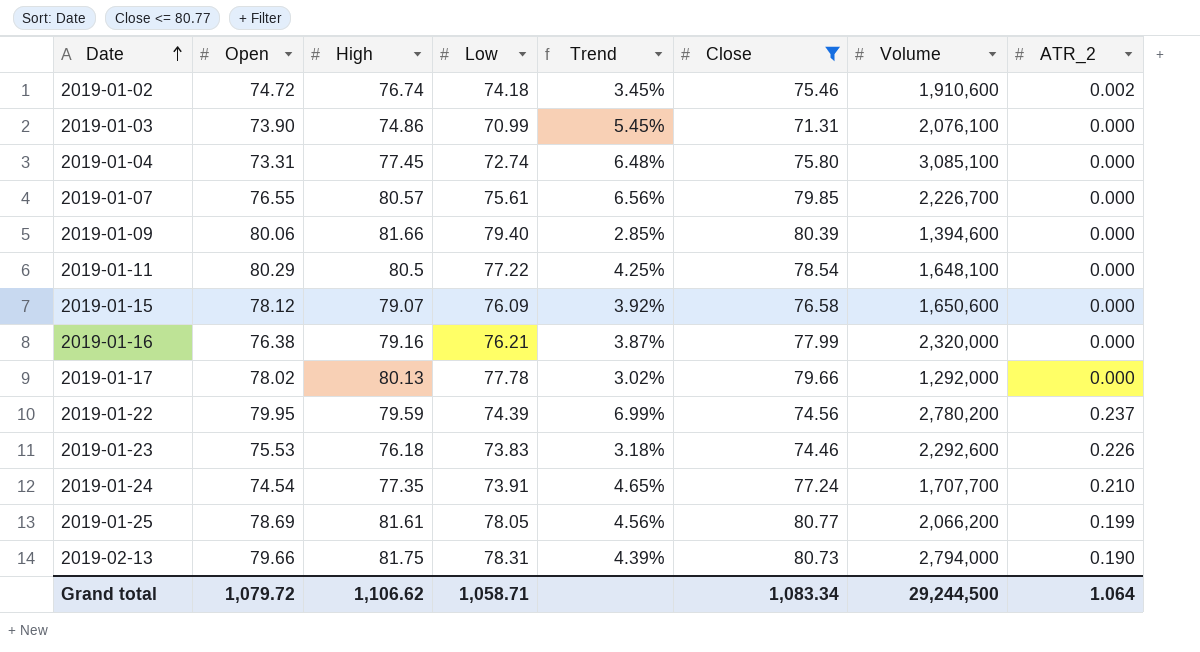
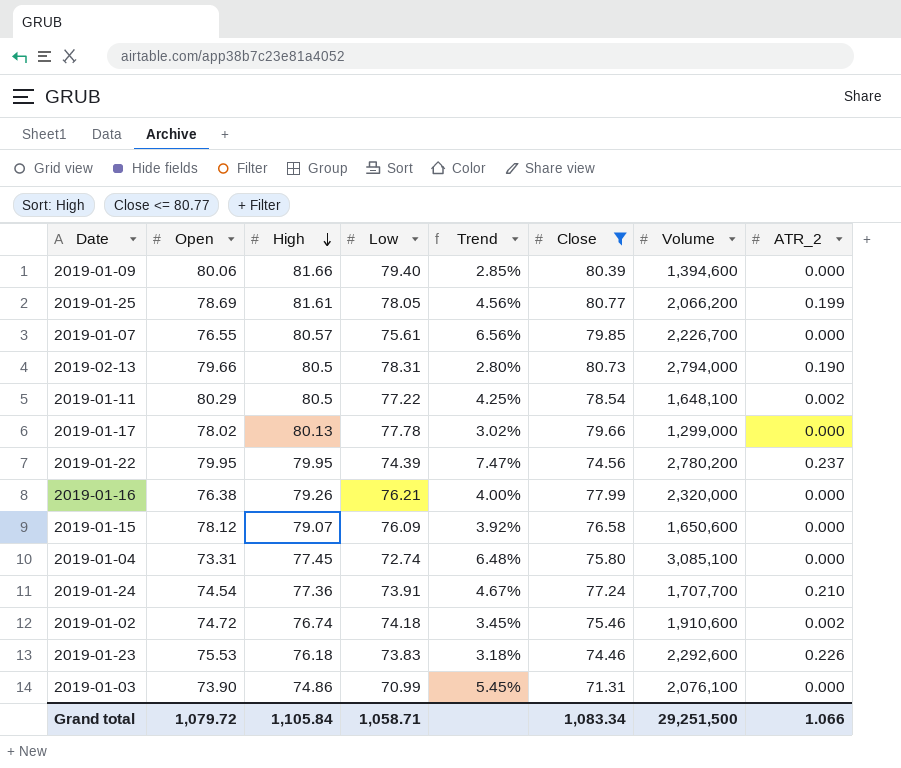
row order: Date ascending -> High descending
2019-02-13 | High: 81.75 -> 80.5
2019-02-13 | Trend: 4.39% -> 2.80%
2019-01-11 | ATR_2: 0.000 -> 0.002
2019-01-17 | Volume: 1,292,000 -> 1,299,000
2019-01-22 | High: 79.59 -> 79.95
2019-01-22 | Trend: 6.99% -> 7.47%
2019-01-16 | High: 79.16 -> 79.26
2019-01-16 | Trend: 3.87% -> 4.00%
2019-01-24 | High: 77.35 -> 77.36
2019-01-24 | Trend: 4.65% -> 4.67%
Grand total | High: 1,106.62 -> 1,105.84
Grand total | Volume: 29,244,500 -> 29,251,500
Grand total | ATR_2: 1.064 -> 1.066

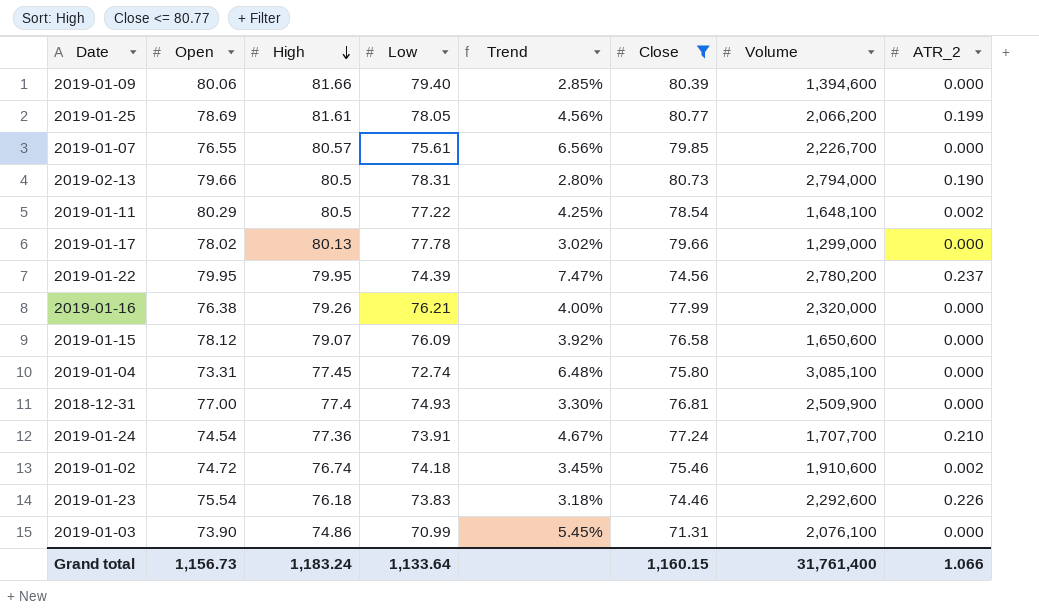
row 2018-12-31: none -> 77.00 | 77.4 | 74.93 | 3.30% | 76.81 | 2,509,900 | 0.000
2019-01-23 | Open: 75.53 -> 75.54
Grand total | Open: 1,079.72 -> 1,156.73
Grand total | High: 1,105.84 -> 1,183.24
Grand total | Low: 1,058.71 -> 1,133.64
Grand total | Close: 1,083.34 -> 1,160.15
Grand total | Volume: 29,251,500 -> 31,761,400

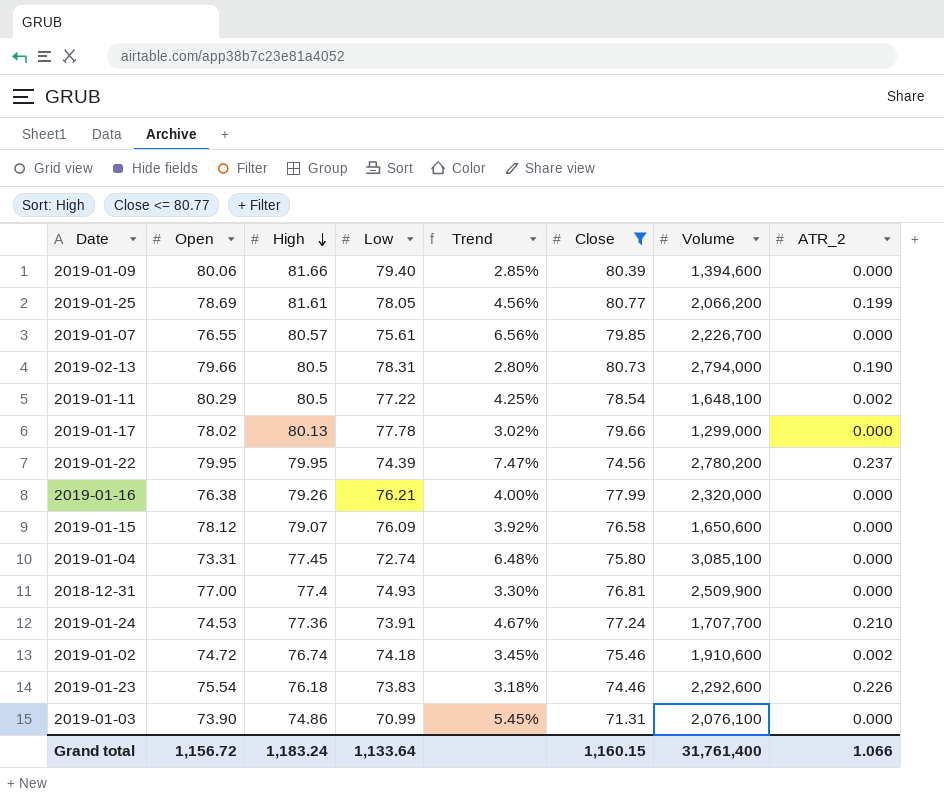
2019-01-24 | Open: 74.54 -> 74.53
Grand total | Open: 1,156.73 -> 1,156.72

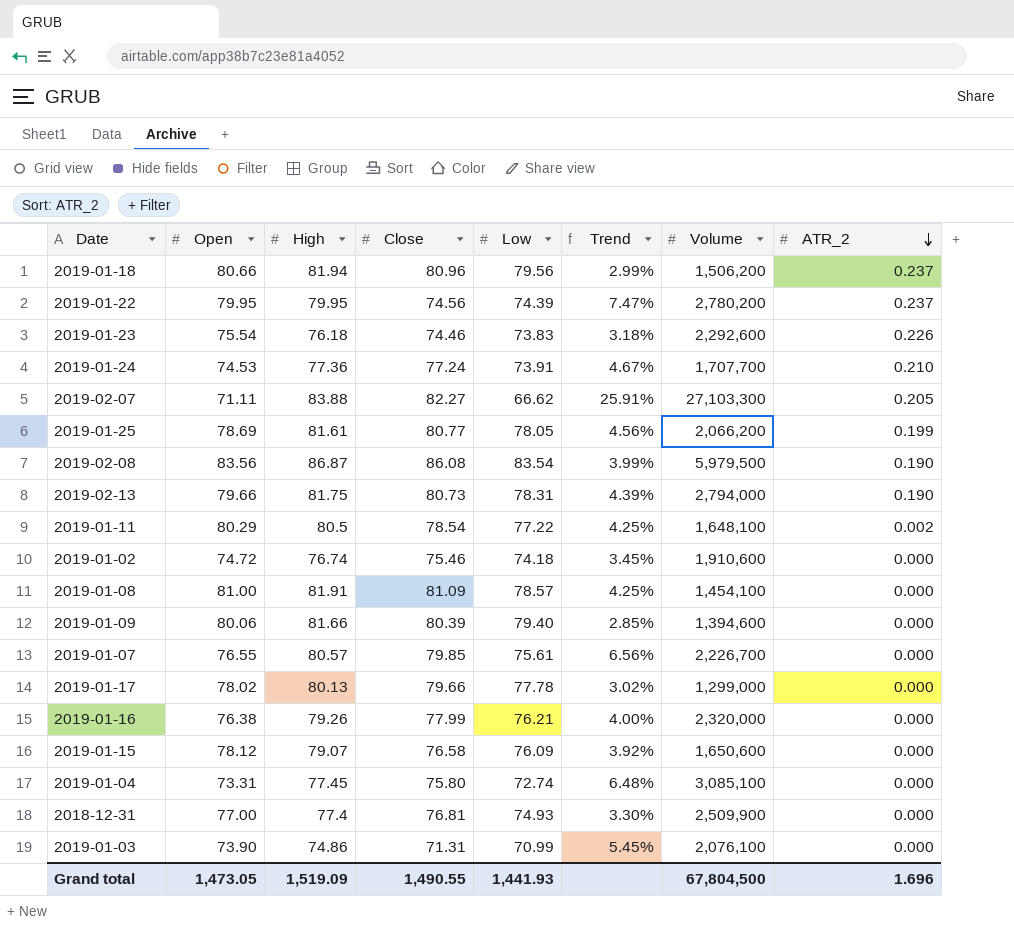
filter: Close <= 80.77 -> none
row order: High descending -> ATR_2 descending
column Close | position: 6 -> 4
2019-02-13 | High: 80.5 -> 81.75
2019-02-13 | Trend: 2.80% -> 4.39%
2019-01-02 | ATR_2: 0.002 -> 0.000
Grand total | Open: 1,156.72 -> 1,473.05
Grand total | High: 1,183.24 -> 1,519.09
Grand total | Close: 1,160.15 -> 1,490.55
Grand total | Low: 1,133.64 -> 1,441.93
Grand total | Volume: 31,761,400 -> 67,804,500
Grand total | ATR_2: 1.066 -> 1.696

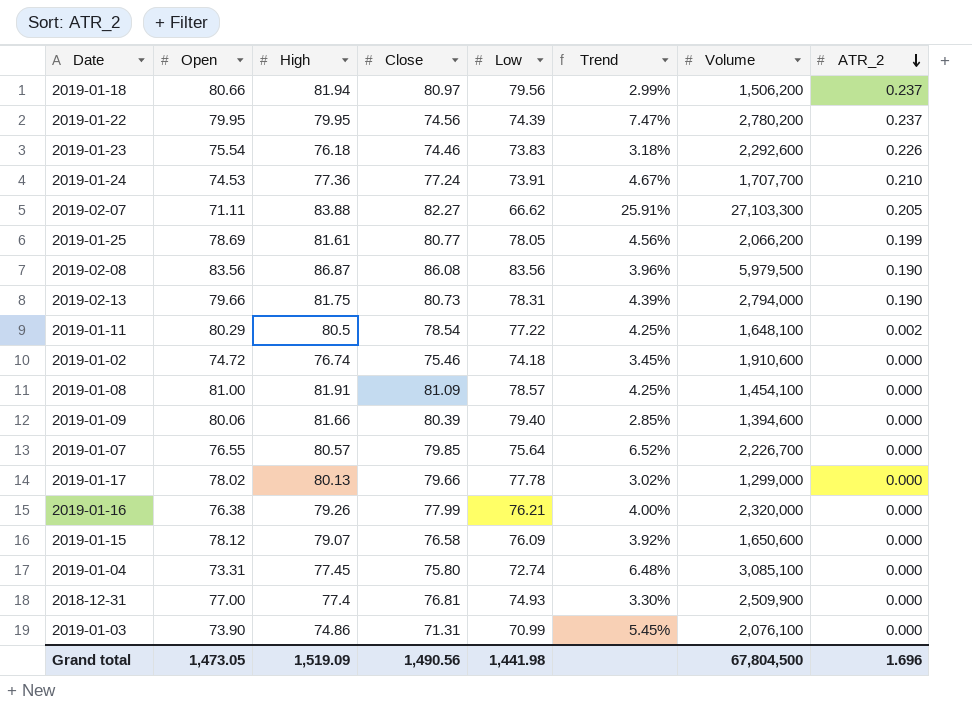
2019-01-18 | Close: 80.96 -> 80.97
2019-02-08 | Low: 83.54 -> 83.56
2019-02-08 | Trend: 3.99% -> 3.96%
2019-01-07 | Low: 75.61 -> 75.64
2019-01-07 | Trend: 6.56% -> 6.52%
Grand total | Close: 1,490.55 -> 1,490.56
Grand total | Low: 1,441.93 -> 1,441.98

